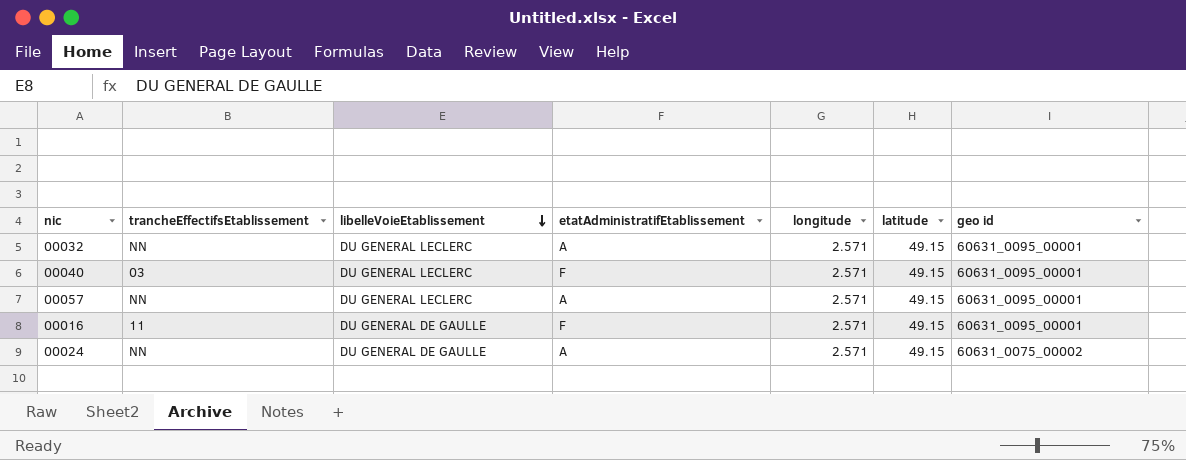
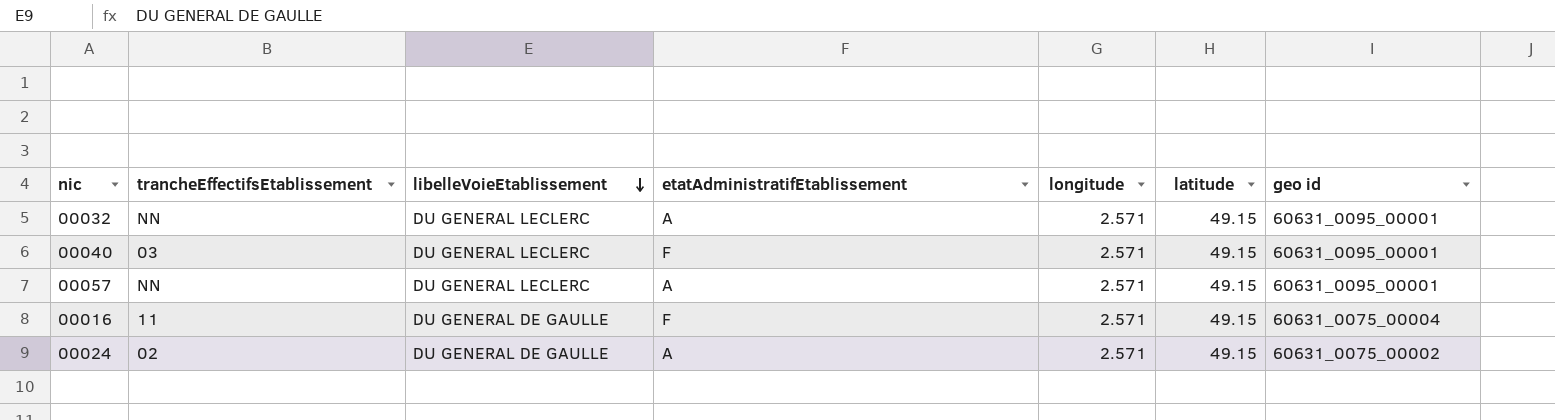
00016 | geo id: 60631_0095_00001 -> 60631_0075_00004
00024 | trancheEffectifsEtablissement: NN -> 02

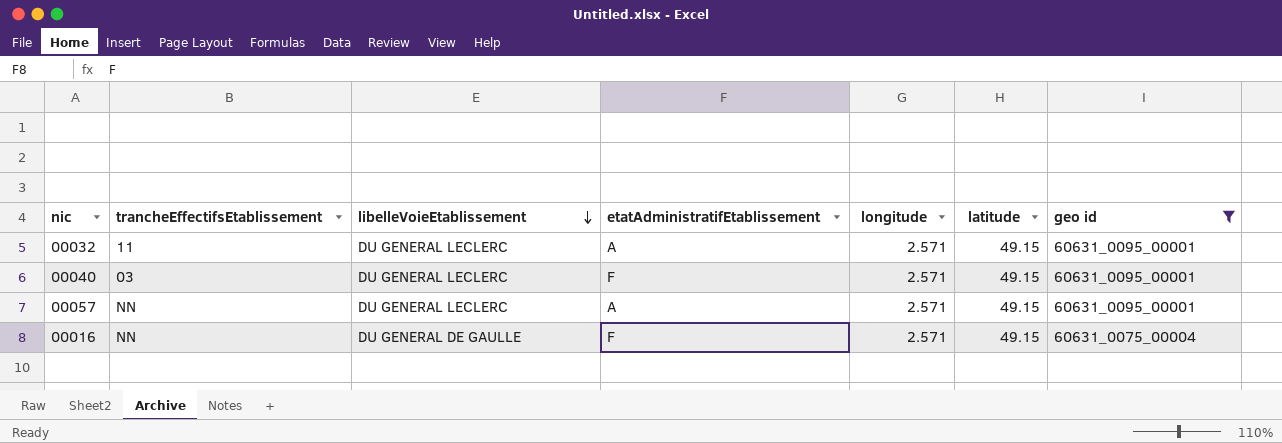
filter: none -> geo id != 60631_0075_00002
00032 | trancheEffectifsEtablissement: NN -> 11
00016 | trancheEffectifsEtablissement: 11 -> NN

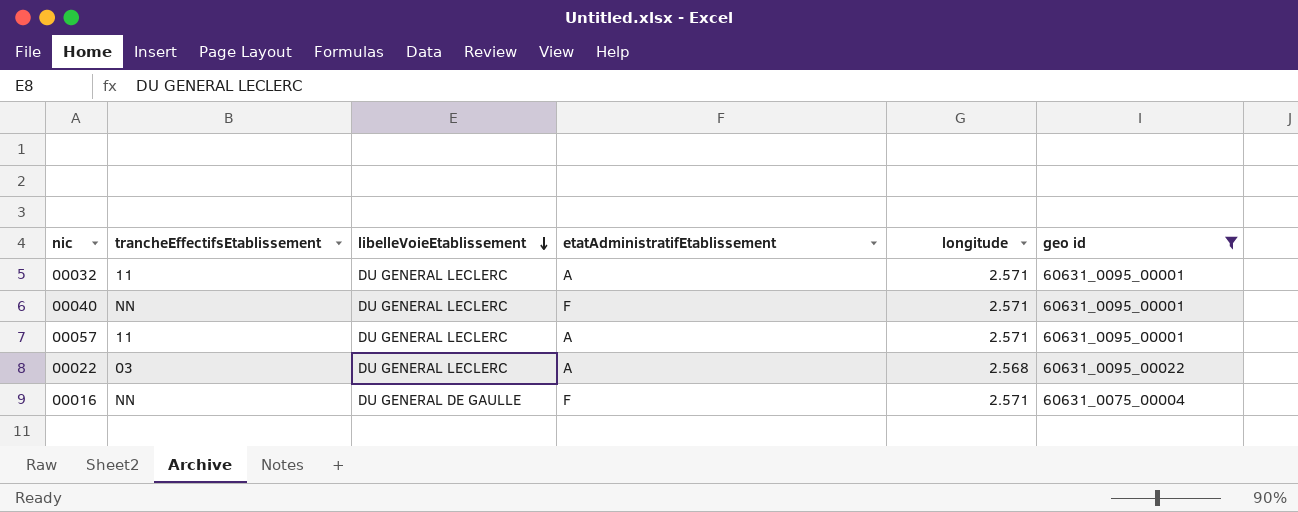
column latitude | position: 6 -> none
00040 | trancheEffectifsEtablissement: 03 -> NN
00057 | trancheEffectifsEtablissement: NN -> 11
row 00022: none -> 03 | DU GENERAL LECLERC | A | 2.568 | 60631_0095_00022

